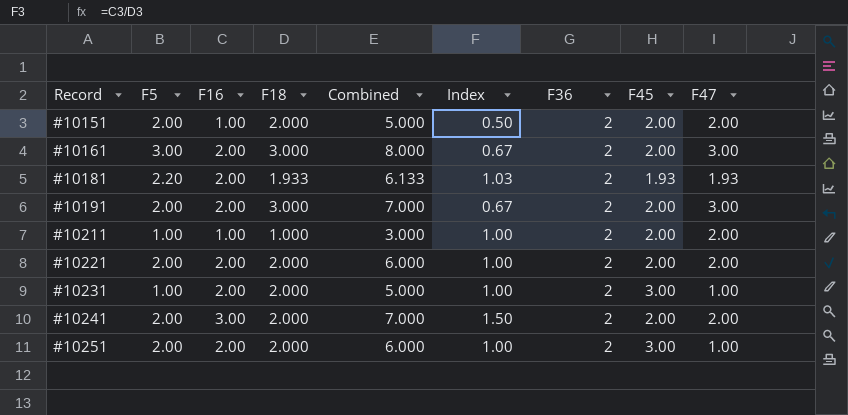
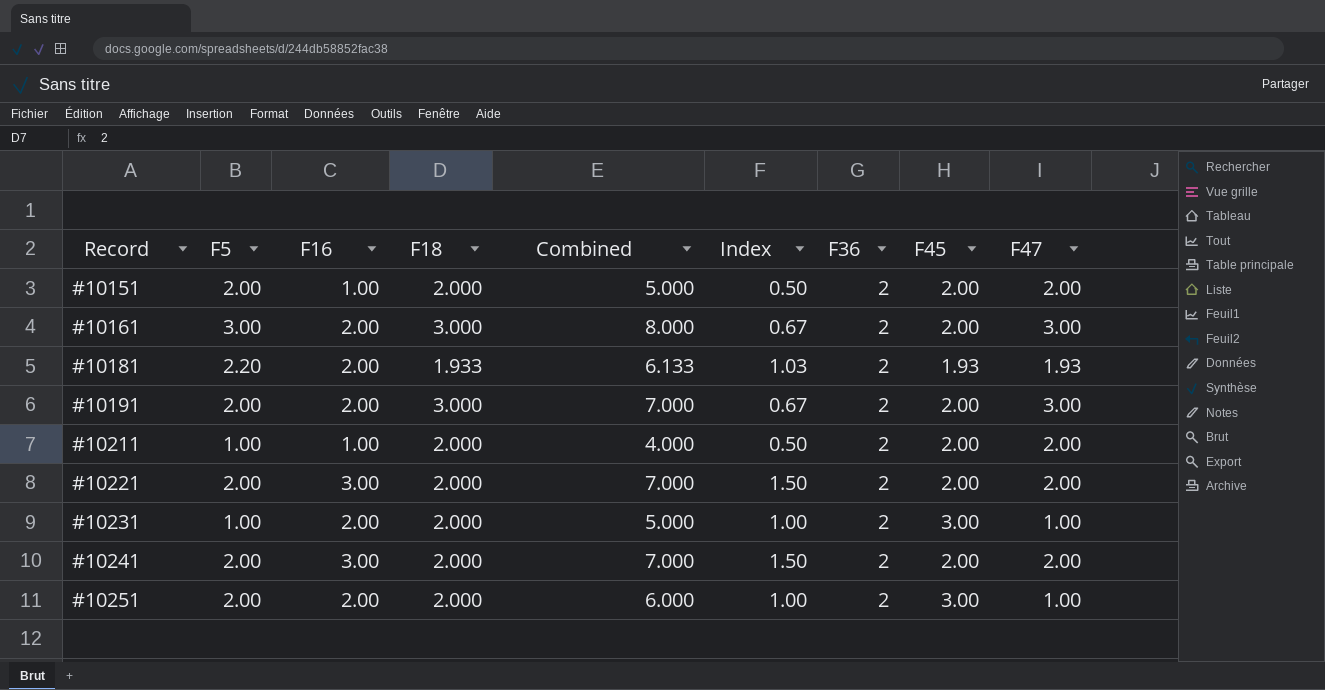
#10211 | F18: 1.000 -> 2.000
#10211 | Combined: 3.000 -> 4.000
#10211 | Index: 1.00 -> 0.50
#10221 | F16: 2.00 -> 3.00
#10221 | Combined: 6.000 -> 7.000
#10221 | Index: 1.00 -> 1.50

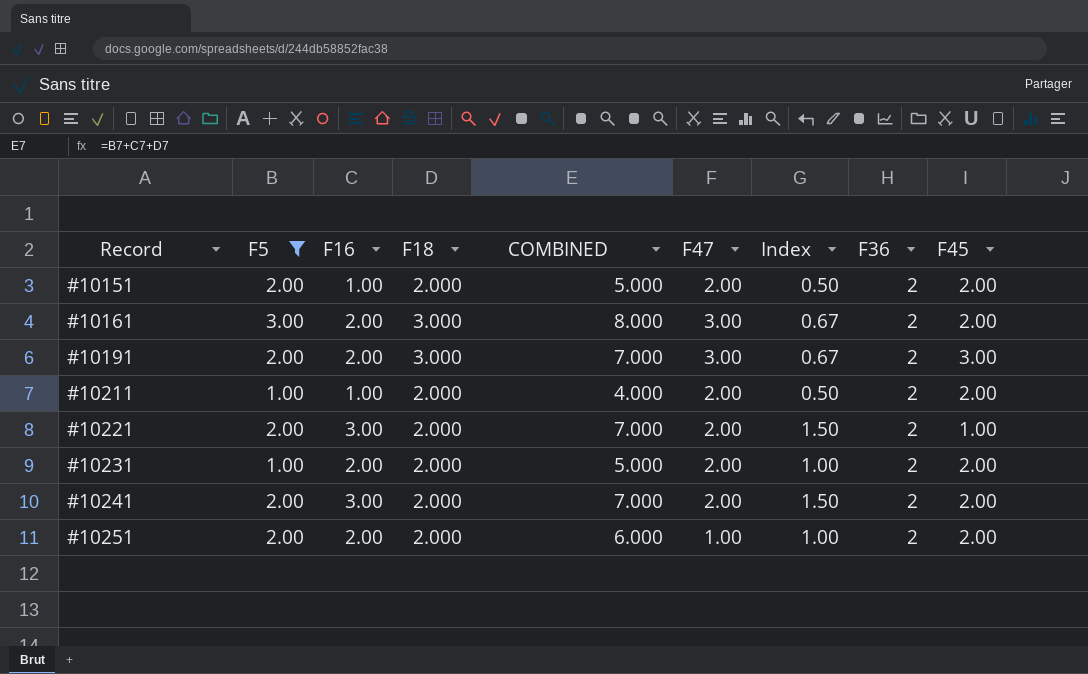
filter: none -> F5 != 2.20
column name: Combined -> COMBINED
column F47 | position: 9 -> 6
#10191 | F45: 2.00 -> 3.00
#10221 | F45: 2.00 -> 1.00
#10231 | F47: 1.00 -> 2.00
#10231 | F45: 3.00 -> 2.00
#10251 | F45: 3.00 -> 2.00

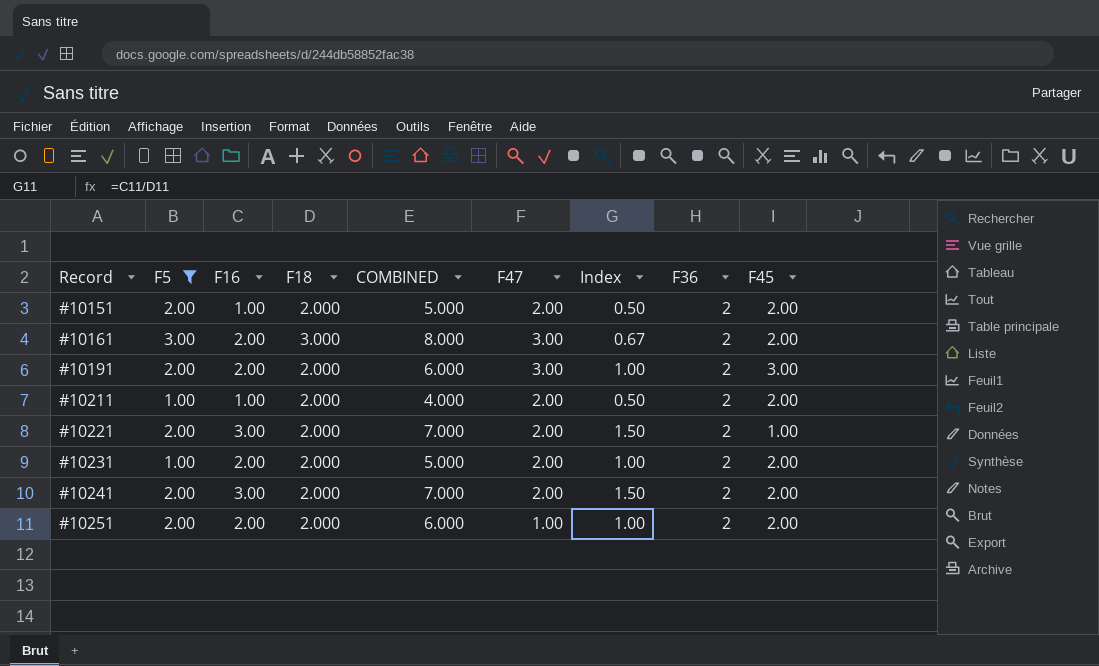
#10191 | F18: 3.000 -> 2.000
#10191 | COMBINED: 7.000 -> 6.000
#10191 | Index: 0.67 -> 1.00

